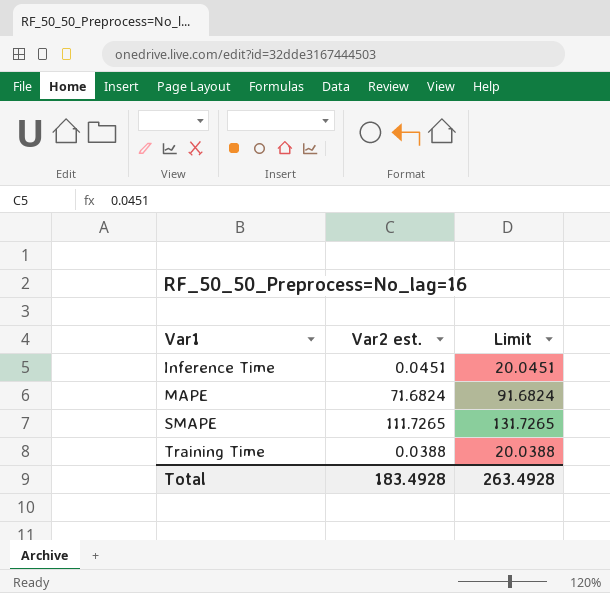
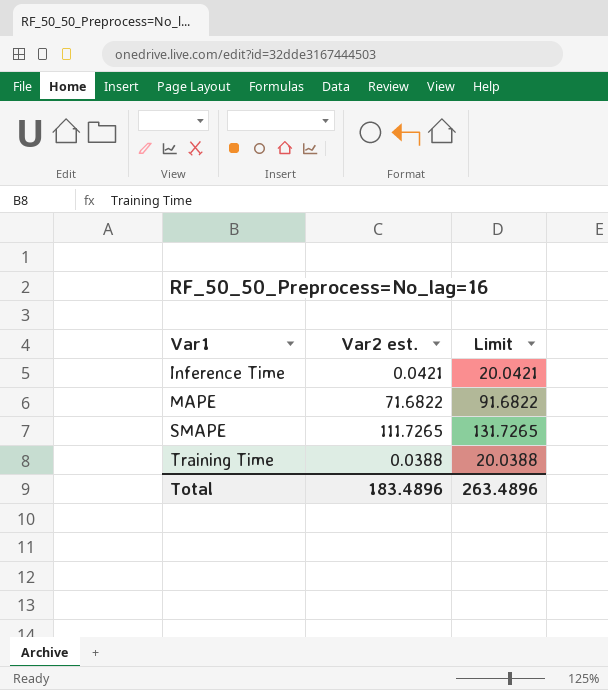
Inference Time | Var2 est.: 0.0451 -> 0.0421
Inference Time | Limit: 20.0451 -> 20.0421
MAPE | Var2 est.: 71.6824 -> 71.6822
MAPE | Limit: 91.6824 -> 91.6822
Total | Var2 est.: 183.4928 -> 183.4896
Total | Limit: 263.4928 -> 263.4896

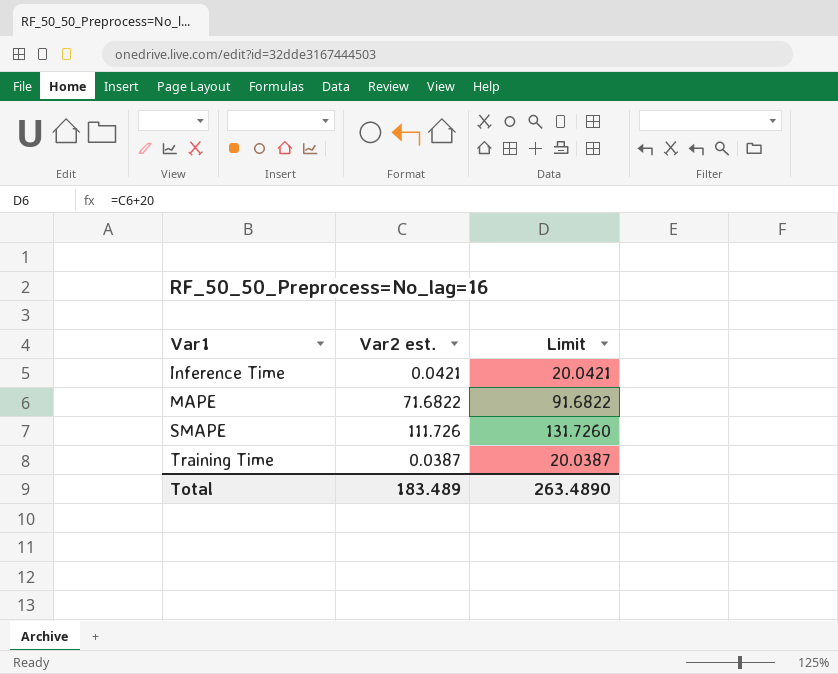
SMAPE | Var2 est.: 111.7265 -> 111.726
SMAPE | Limit: 131.7265 -> 131.7260
Training Time | Var2 est.: 0.0388 -> 0.0387
Training Time | Limit: 20.0388 -> 20.0387
Total | Var2 est.: 183.4896 -> 183.489
Total | Limit: 263.4896 -> 263.4890

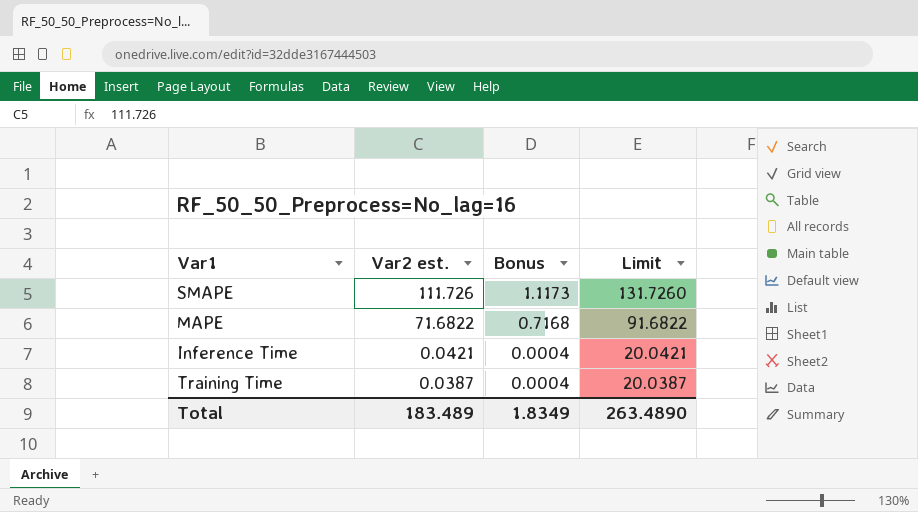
row order: Var1 ascending -> Var2 est. descending
column Bonus | formula: none -> [Var2 est.] * 0.01

